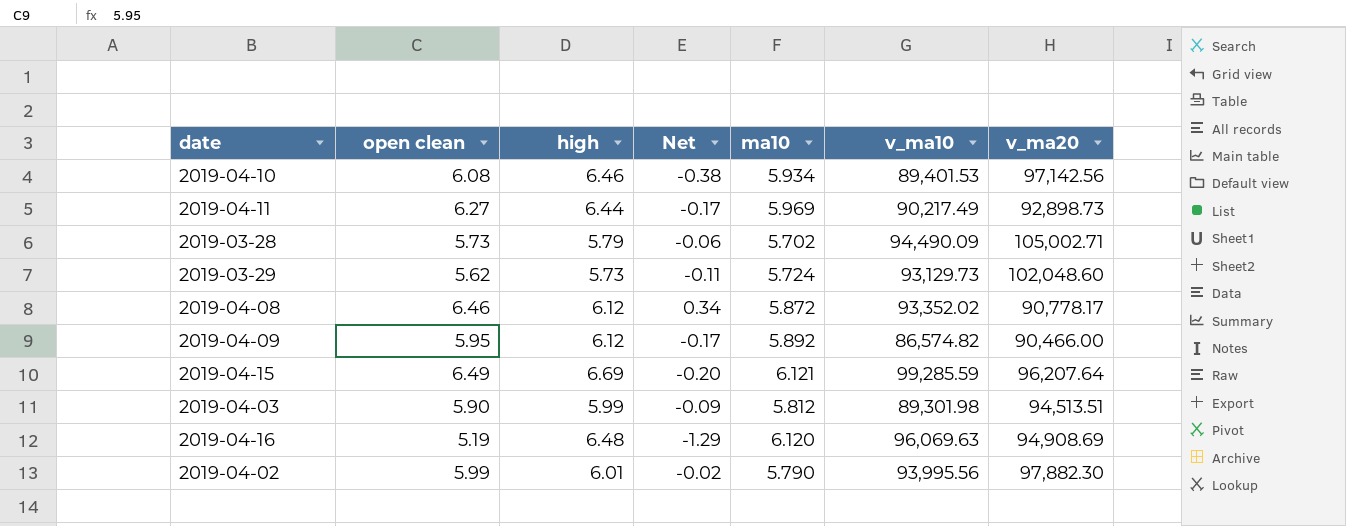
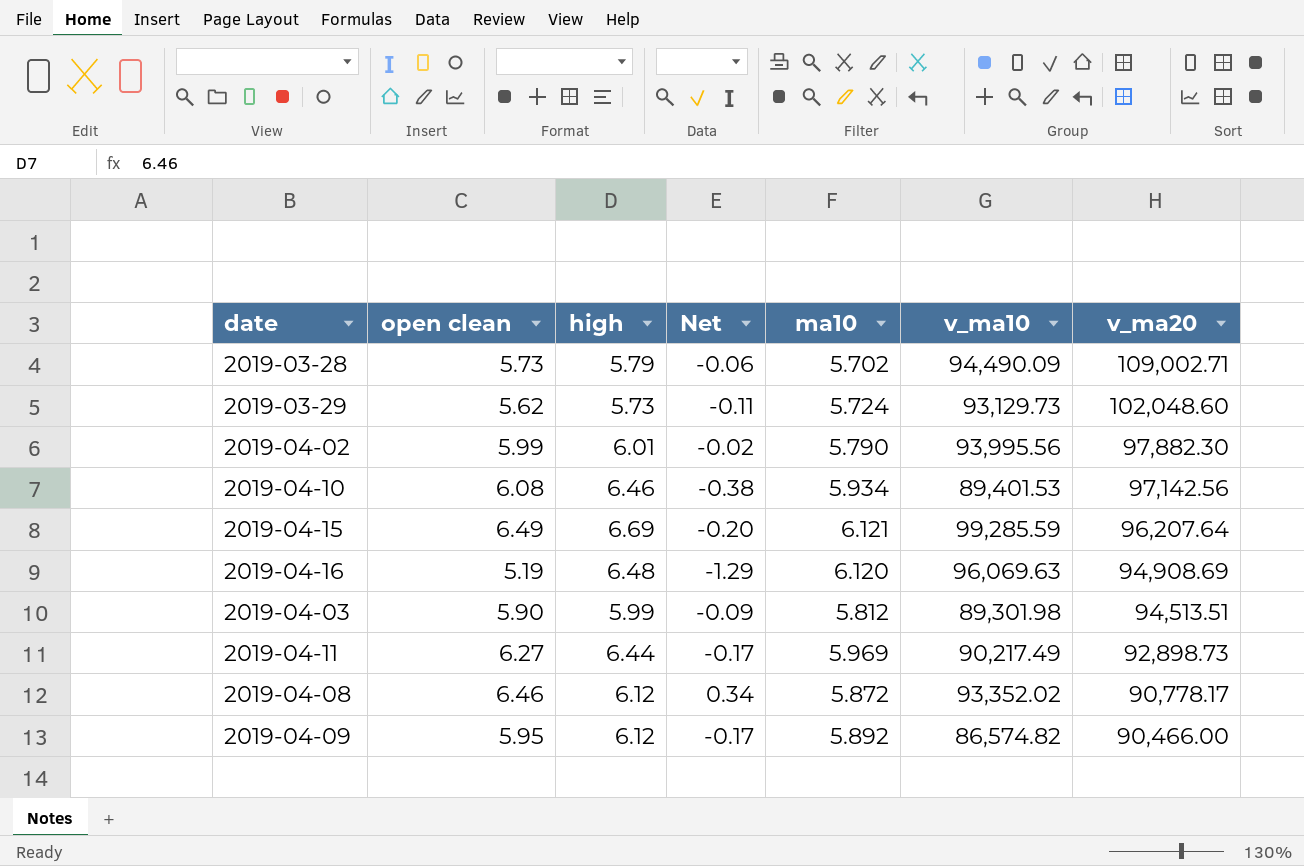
row order: none -> v_ma20 descending
2019-03-28 | v_ma20: 105,002.71 -> 109,002.71

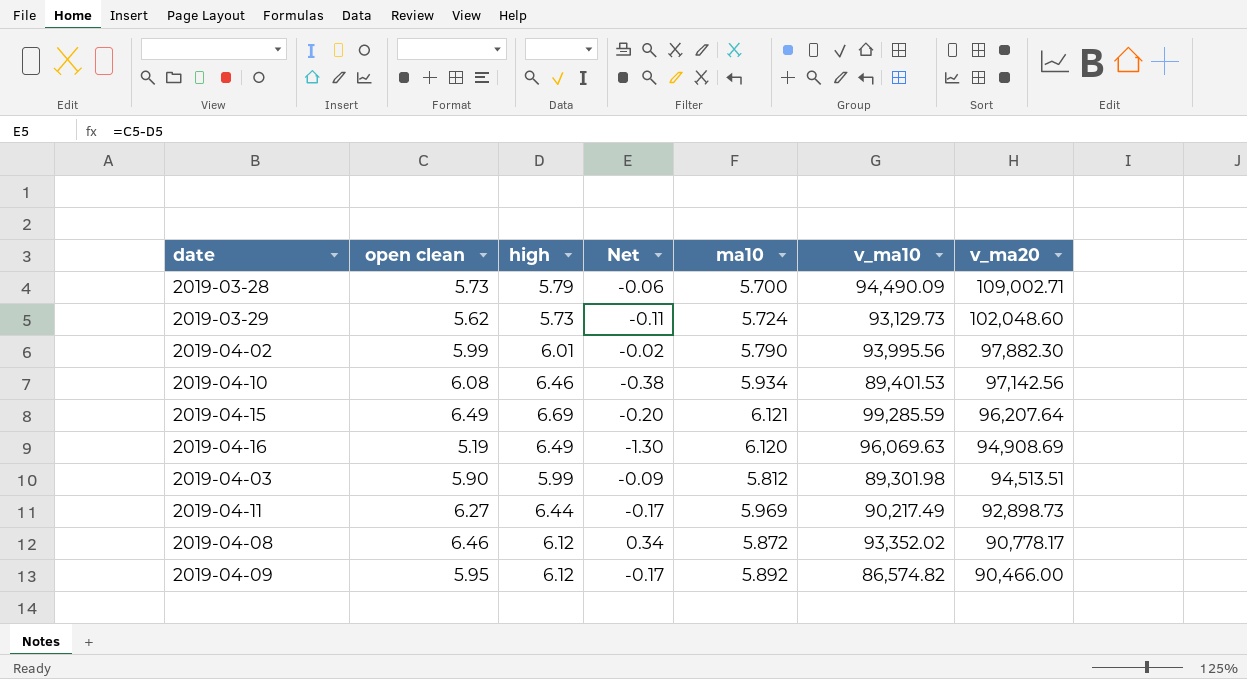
2019-03-28 | ma10: 5.702 -> 5.700
2019-04-16 | high: 6.48 -> 6.49
2019-04-16 | Net: -1.29 -> -1.30

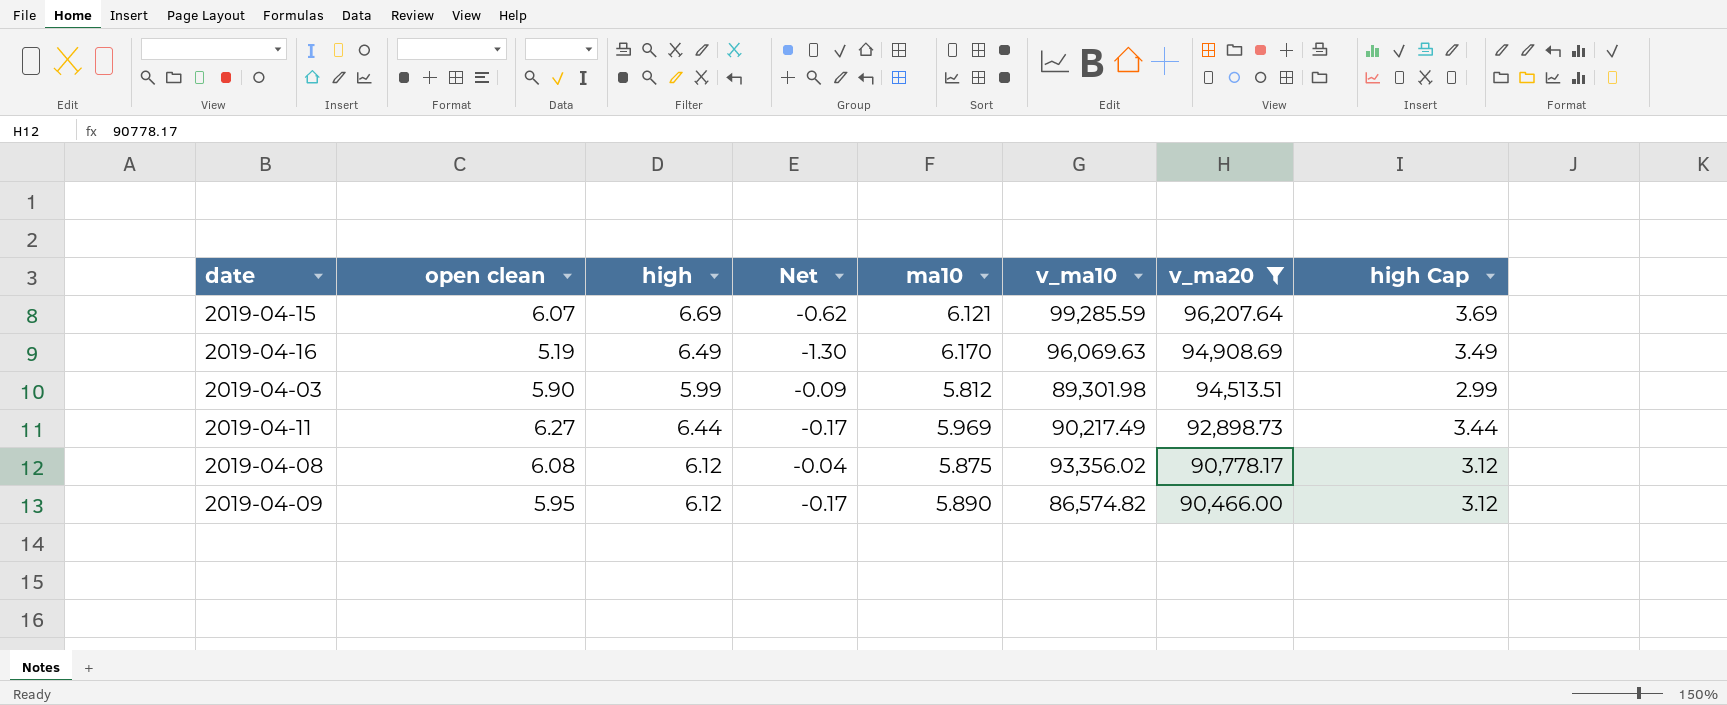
filter: none -> v_ma20 <= 96,207.64
column high Cap | formula: none -> [high] - 3
2019-04-15 | open clean: 6.49 -> 6.07
2019-04-15 | Net: -0.20 -> -0.62
2019-04-16 | ma10: 6.120 -> 6.170
2019-04-08 | open clean: 6.46 -> 6.08
2019-04-08 | Net: 0.34 -> -0.04
2019-04-08 | ma10: 5.872 -> 5.875
2019-04-08 | v_ma10: 93,352.02 -> 93,356.02
2019-04-09 | ma10: 5.892 -> 5.890

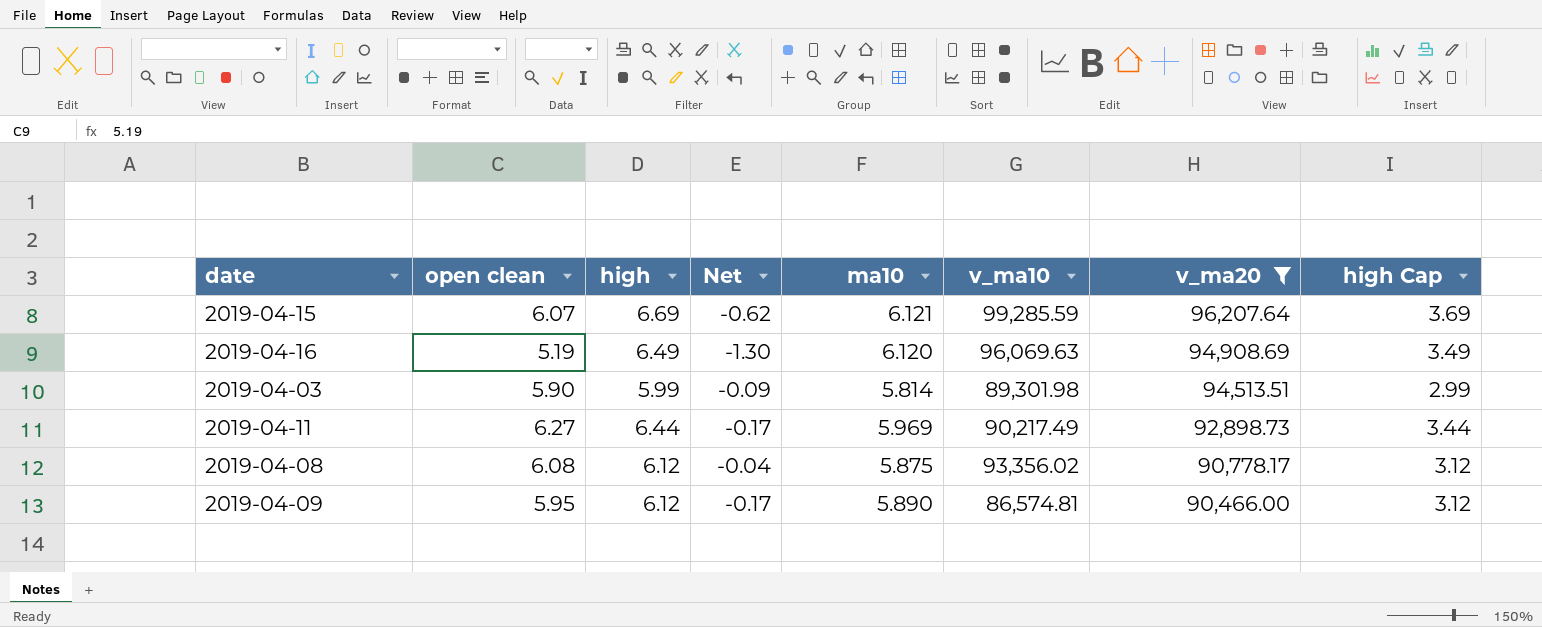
2019-04-16 | ma10: 6.170 -> 6.120
2019-04-03 | ma10: 5.812 -> 5.814
2019-04-09 | v_ma10: 86,574.82 -> 86,574.81

